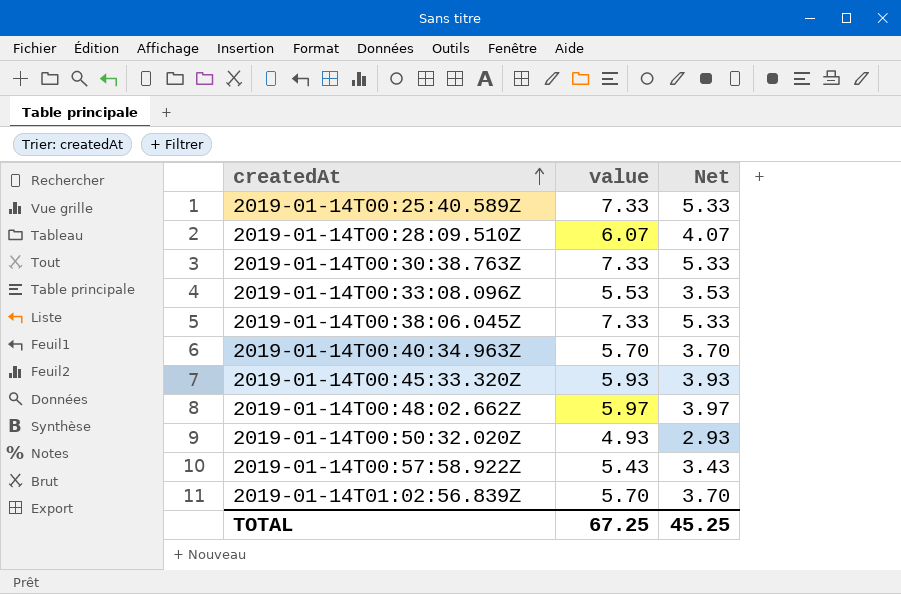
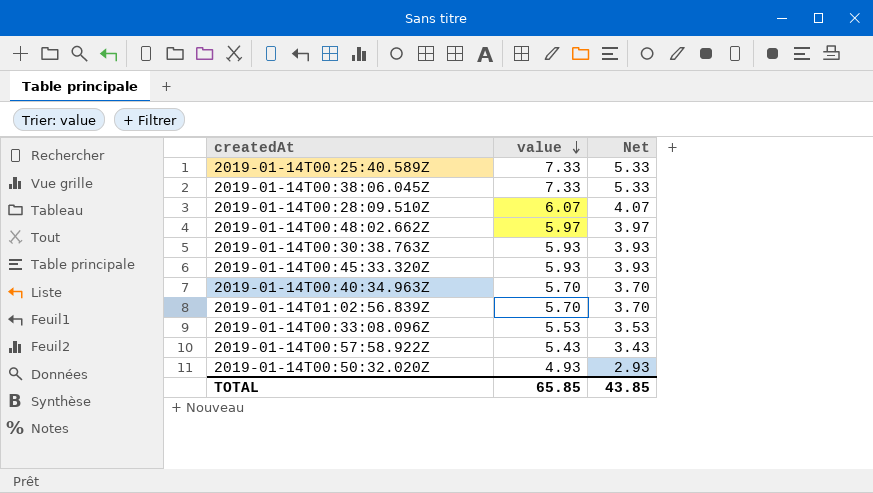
row order: createdAt ascending -> value descending
2019-01-14T00:30:38.763Z | value: 7.33 -> 5.93
2019-01-14T00:30:38.763Z | Net: 5.33 -> 3.93
TOTAL | value: 67.25 -> 65.85
TOTAL | Net: 45.25 -> 43.85

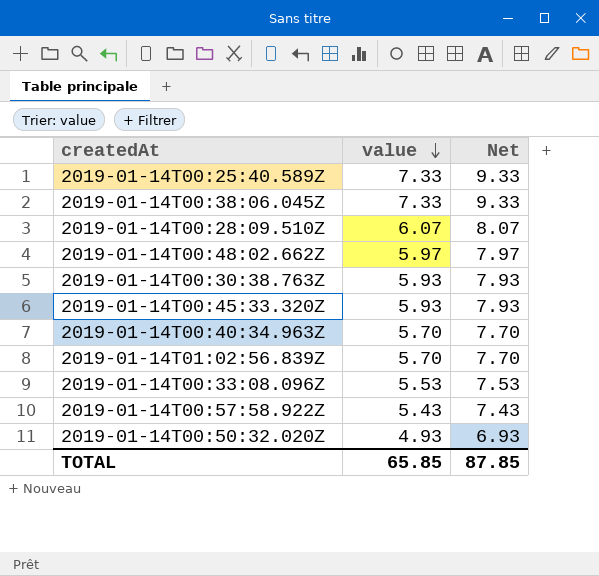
column Net | formula: [value] - 2 -> [value] + 2
TOTAL | Net: 43.85 -> 87.85

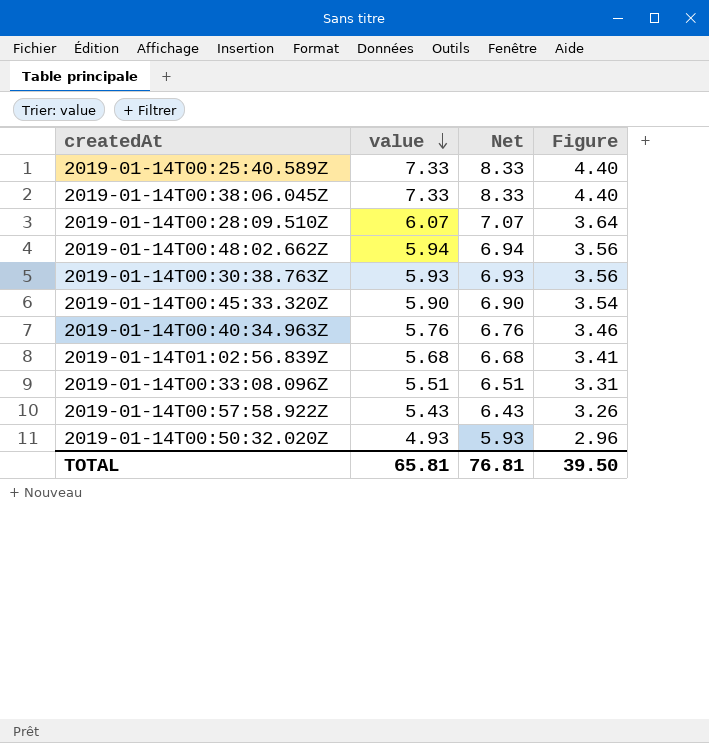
column Net | formula: [value] + 2 -> [value] + 1
column Figure | formula: none -> [value] * 0.6
2019-01-14T00:48:02.662Z | value: 5.97 -> 5.94
2019-01-14T00:45:33.320Z | value: 5.93 -> 5.90
2019-01-14T00:40:34.963Z | value: 5.70 -> 5.76
2019-01-14T01:02:56.839Z | value: 5.70 -> 5.68
2019-01-14T00:33:08.096Z | value: 5.53 -> 5.51
TOTAL | value: 65.85 -> 65.81
TOTAL | Net: 87.85 -> 76.81

